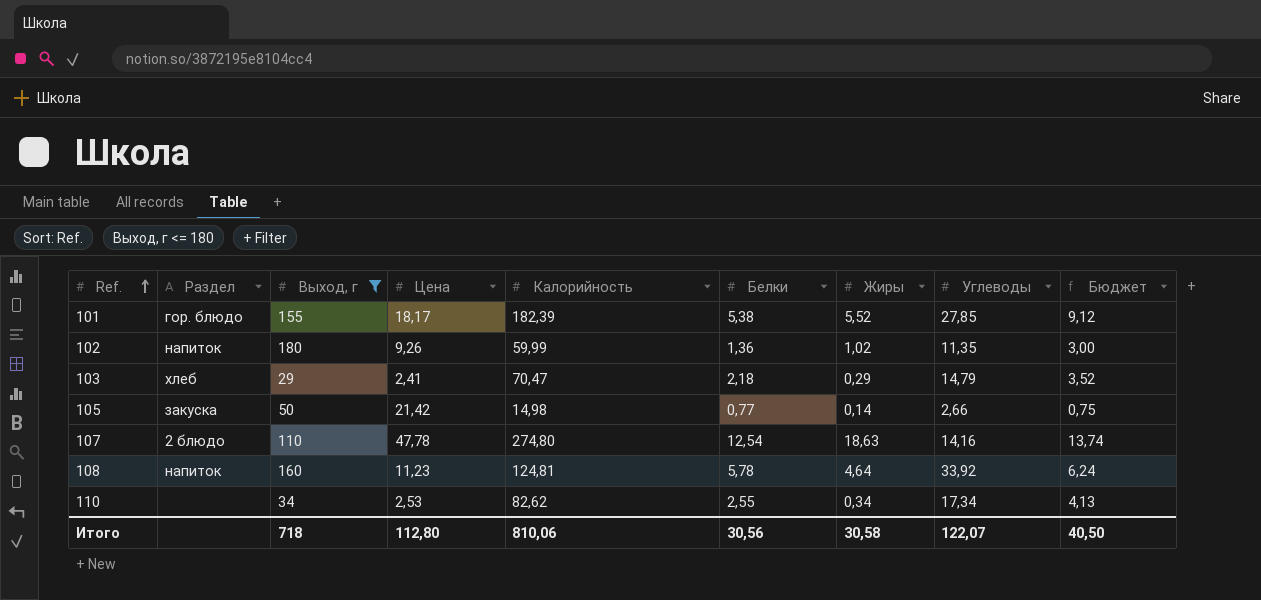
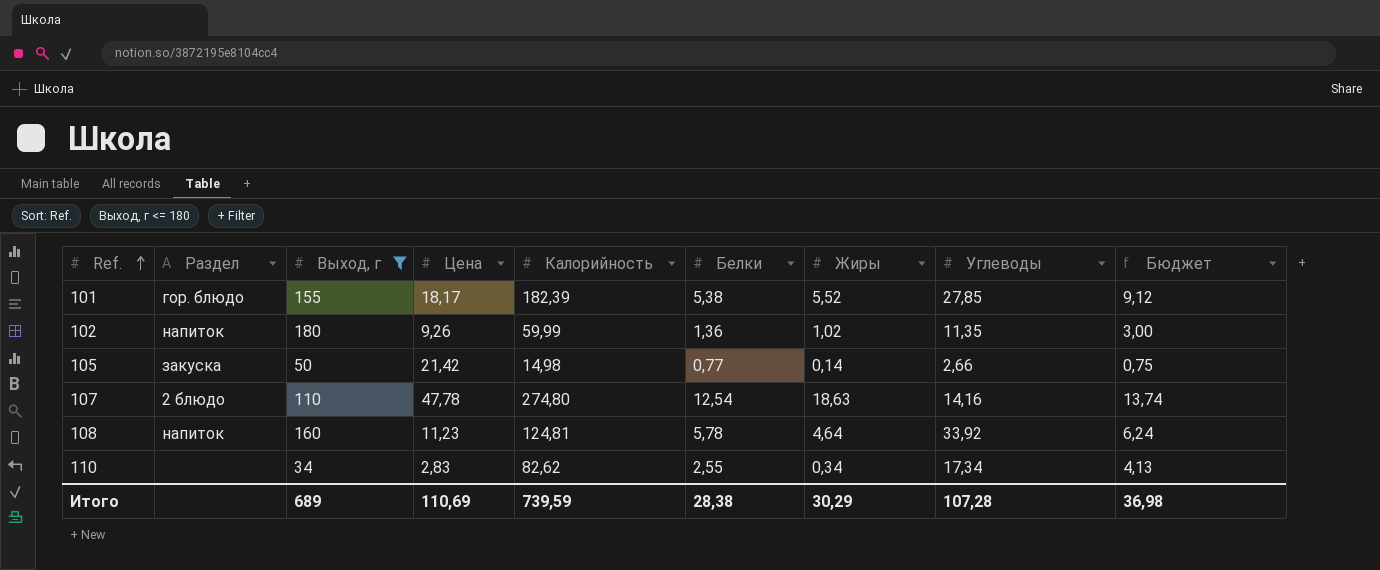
row 103: хлеб | 29 | 2,41 | 70,47 | 2,18 | 0,29 | 14,79 | 3,52 -> none
110 | Цена: 2,53 -> 2,83
Итого | Выход, г: 718 -> 689
Итого | Цена: 112,80 -> 110,69
Итого | Калорийность: 810,06 -> 739,59
Итого | Белки: 30,56 -> 28,38
Итого | Жиры: 30,58 -> 30,29
Итого | Углеводы: 122,07 -> 107,28
Итого | Бюджет: 40,50 -> 36,98

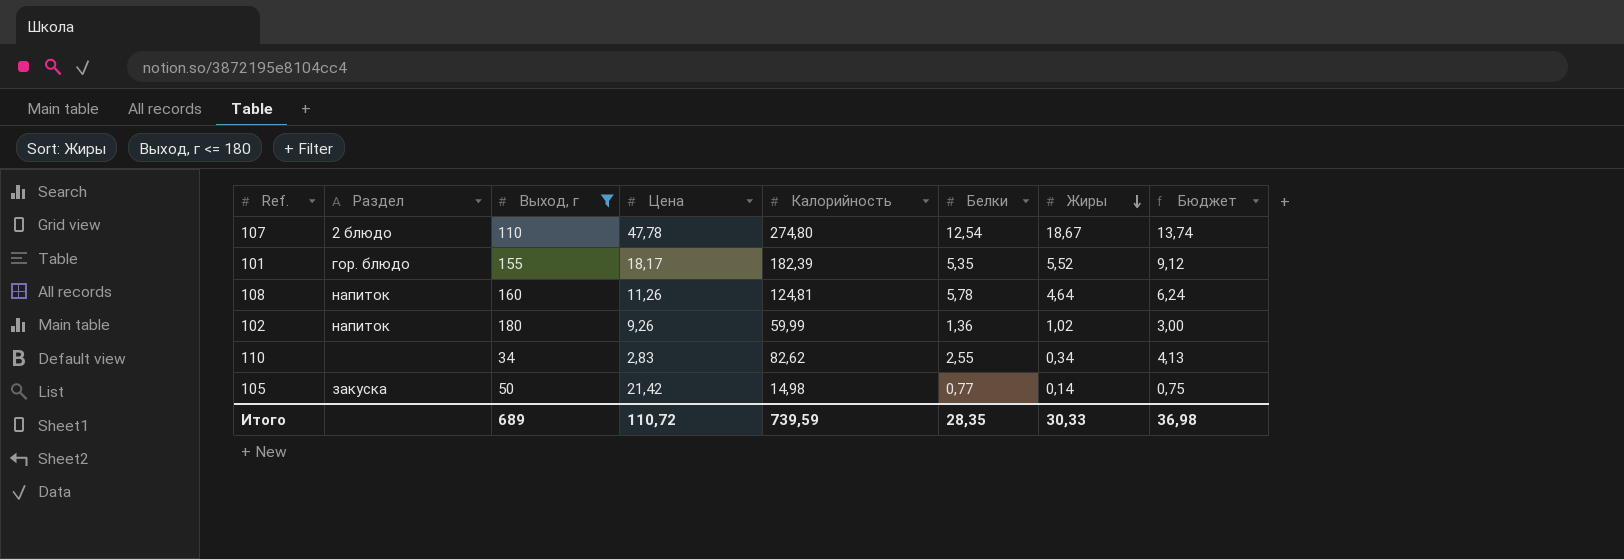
row order: Ref. ascending -> Жиры descending
column Углеводы | position: 8 -> none
107 | Жиры: 18,63 -> 18,67
101 | Белки: 5,38 -> 5,35
108 | Цена: 11,23 -> 11,26
Итого | Цена: 110,69 -> 110,72
Итого | Белки: 28,38 -> 28,35
Итого | Жиры: 30,29 -> 30,33

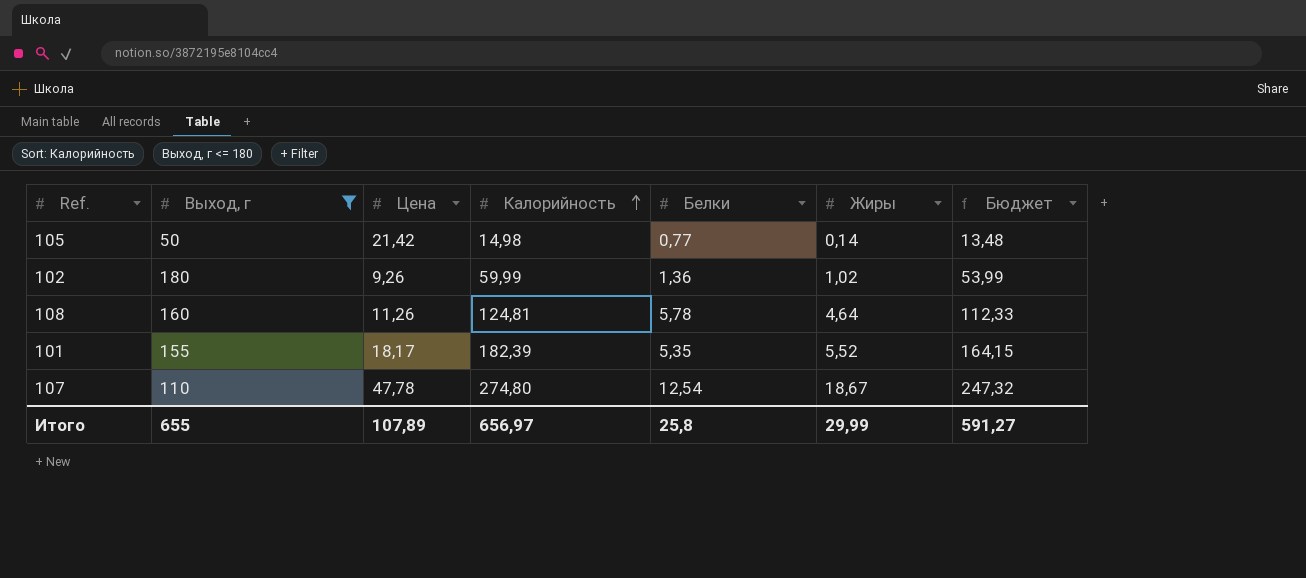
row order: Жиры descending -> Калорийность ascending
column Раздел | position: 2 -> none
column Бюджет | formula: [Калорийность] * 0,05 -> [Калорийность] * 0,9
row 110: none | 34 | 2,83 | 82,62 | 2,55 | 0,34 | 4,13 -> none
Итого | Выход, г: 689 -> 655
Итого | Цена: 110,72 -> 107,89
Итого | Калорийность: 739,59 -> 656,97
Итого | Белки: 28,35 -> 25,8
Итого | Жиры: 30,33 -> 29,99
Итого | Бюджет: 36,98 -> 591,27

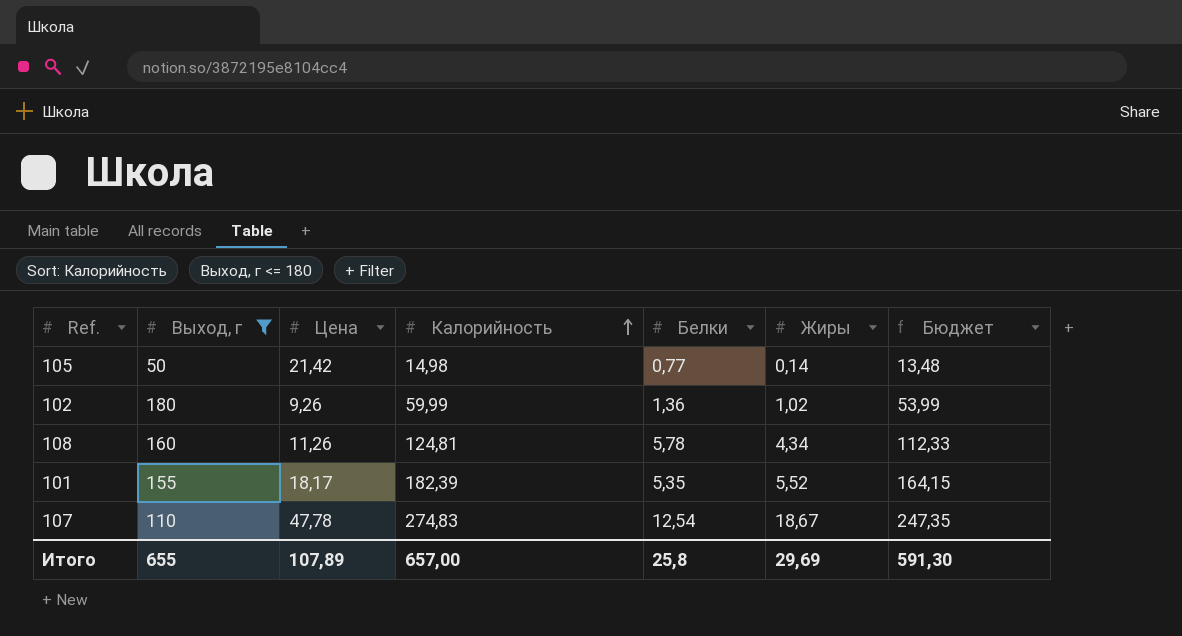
108 | Жиры: 4,64 -> 4,34
107 | Калорийность: 274,80 -> 274,83
107 | Бюджет: 247,32 -> 247,35
Итого | Калорийность: 656,97 -> 657,00
Итого | Жиры: 29,99 -> 29,69
Итого | Бюджет: 591,27 -> 591,30

